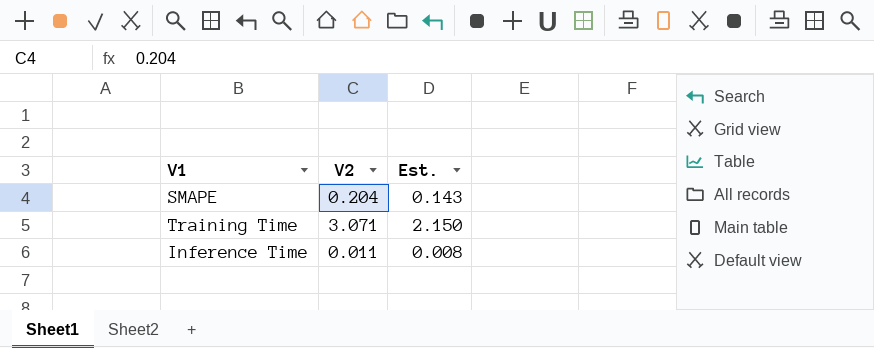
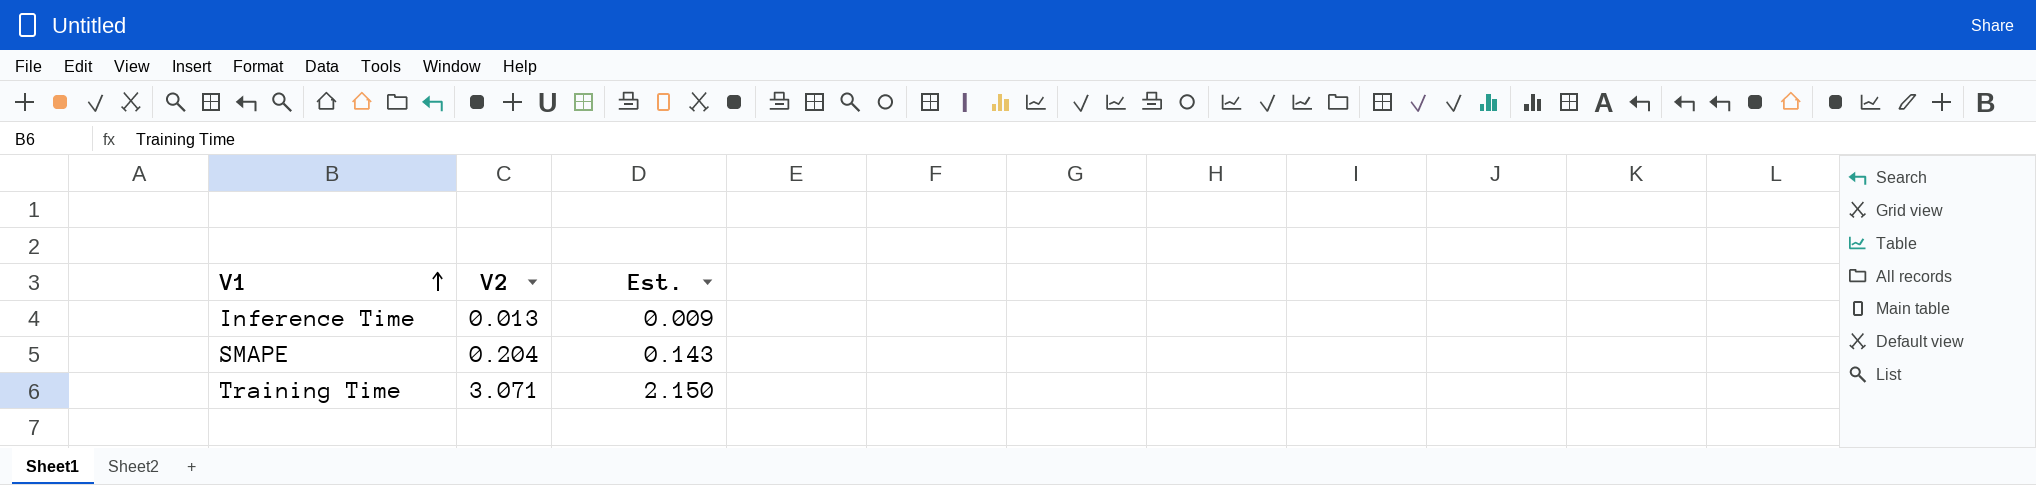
row order: none -> V1 ascending
Inference Time | V2: 0.011 -> 0.013
Inference Time | Est.: 0.008 -> 0.009

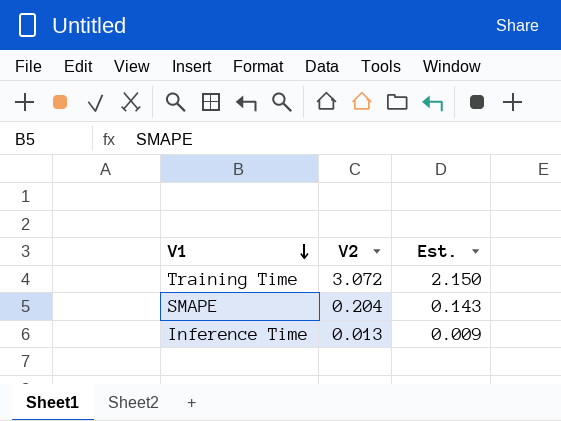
row order: V1 ascending -> V1 descending
Training Time | V2: 3.071 -> 3.072

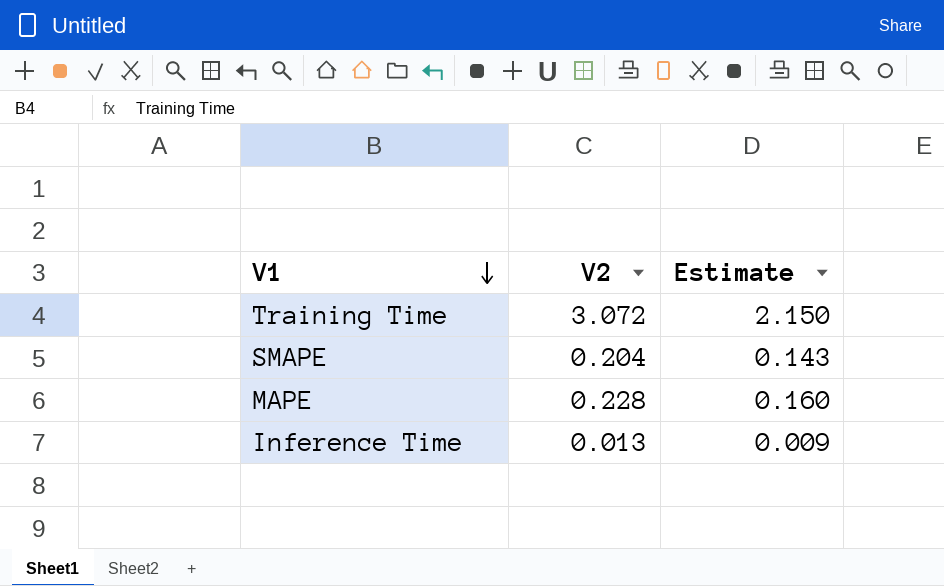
column name: Est. -> Estimate
row MAPE: none -> 0.228 | 0.160

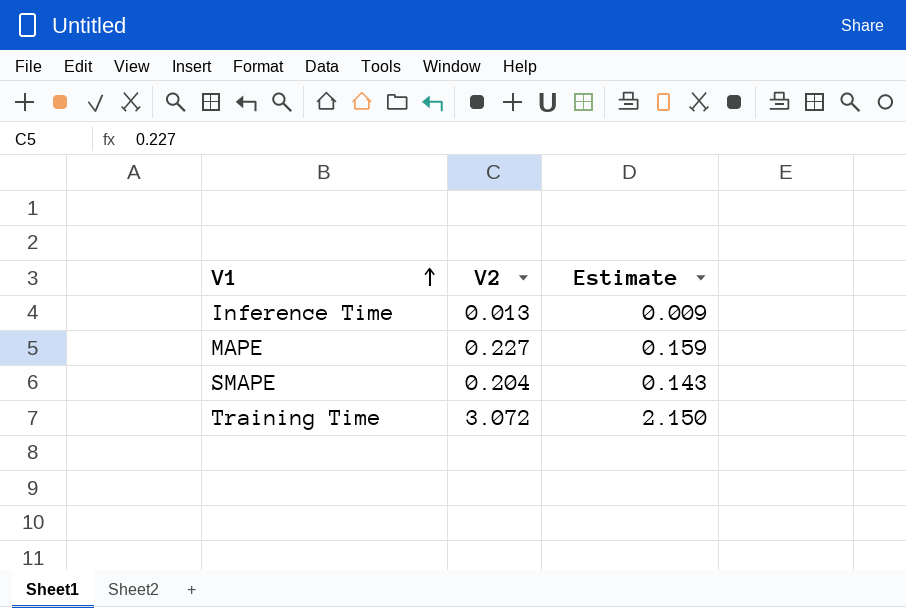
row order: V1 descending -> V1 ascending
MAPE | V2: 0.228 -> 0.227
MAPE | Estimate: 0.160 -> 0.159

